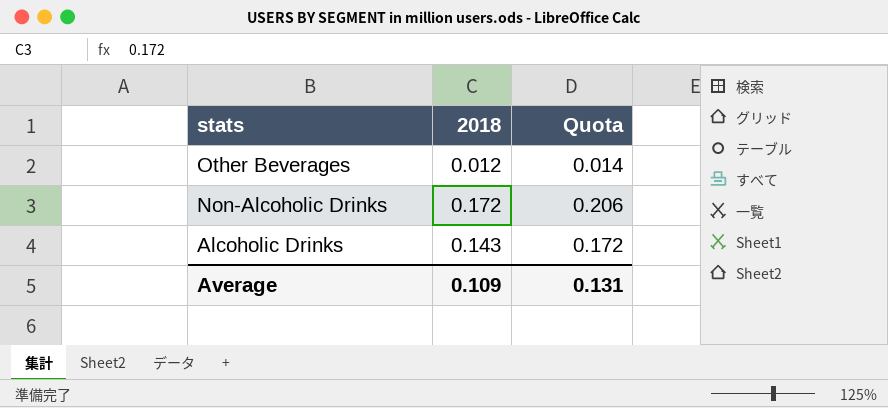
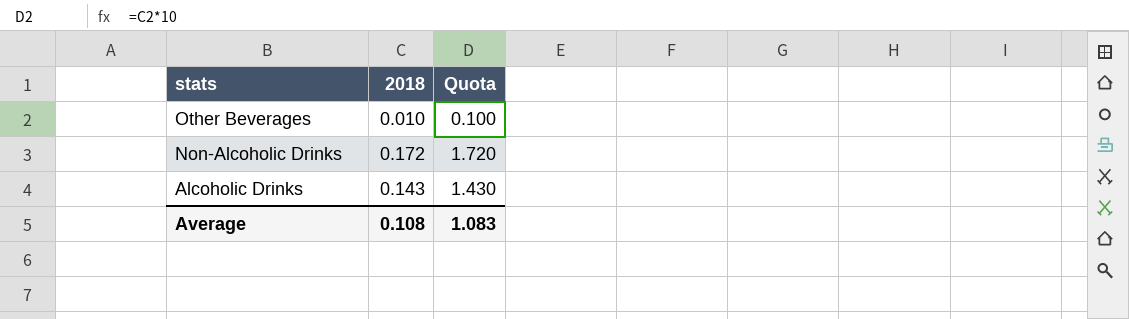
column Quota | formula: [2018] * 1.2 -> [2018] * 10
Other Beverages | 2018: 0.012 -> 0.010
Average | 2018: 0.109 -> 0.108
Average | Quota: 0.131 -> 1.083

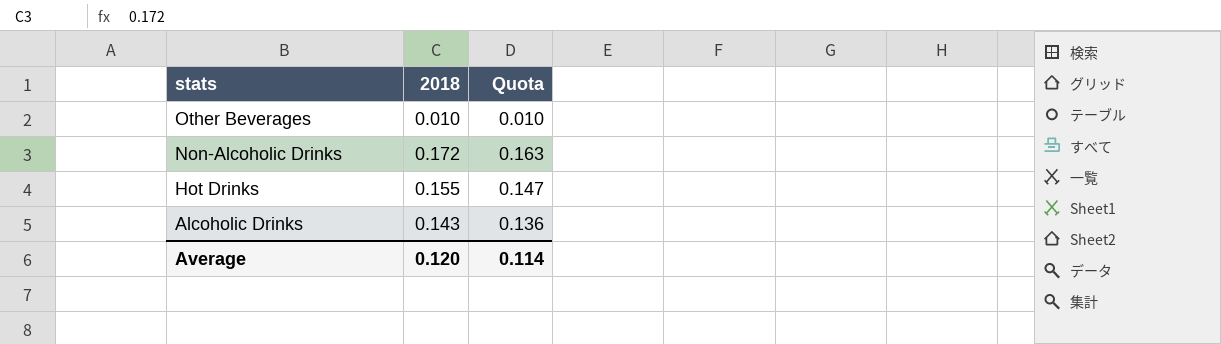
column Quota | formula: [2018] * 10 -> [2018] * 0.95
row Hot Drinks: none -> 0.155 | 0.147
Average | 2018: 0.108 -> 0.120
Average | Quota: 1.083 -> 0.114

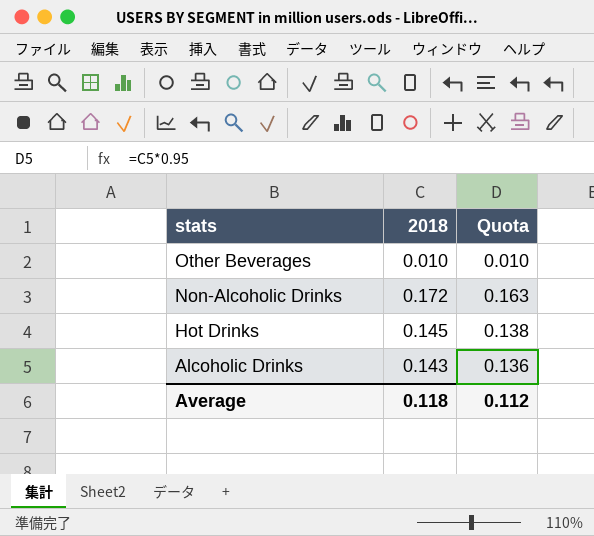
Hot Drinks | 2018: 0.155 -> 0.145
Hot Drinks | Quota: 0.147 -> 0.138
Average | 2018: 0.120 -> 0.118
Average | Quota: 0.114 -> 0.112

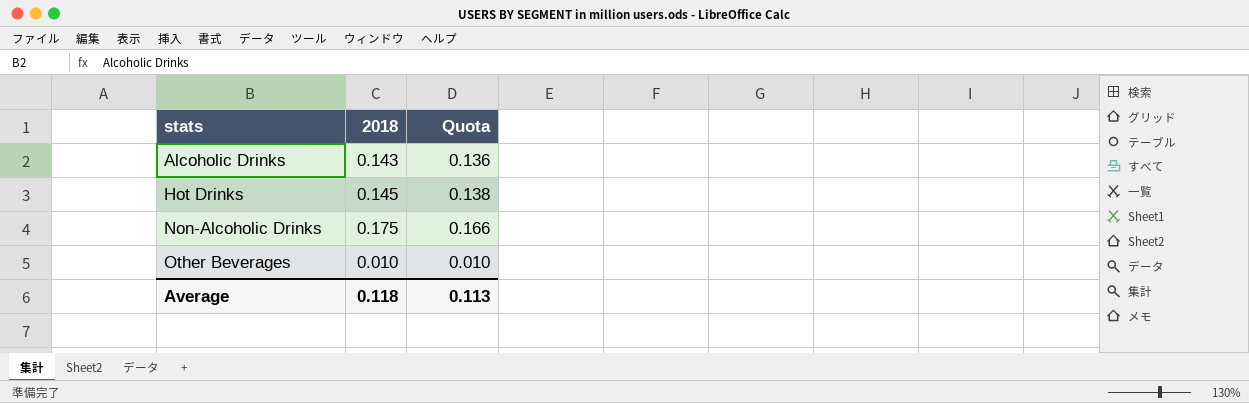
row order: stats descending -> stats ascending
Non-Alcoholic Drinks | 2018: 0.172 -> 0.175
Non-Alcoholic Drinks | Quota: 0.163 -> 0.166
Average | Quota: 0.112 -> 0.113

